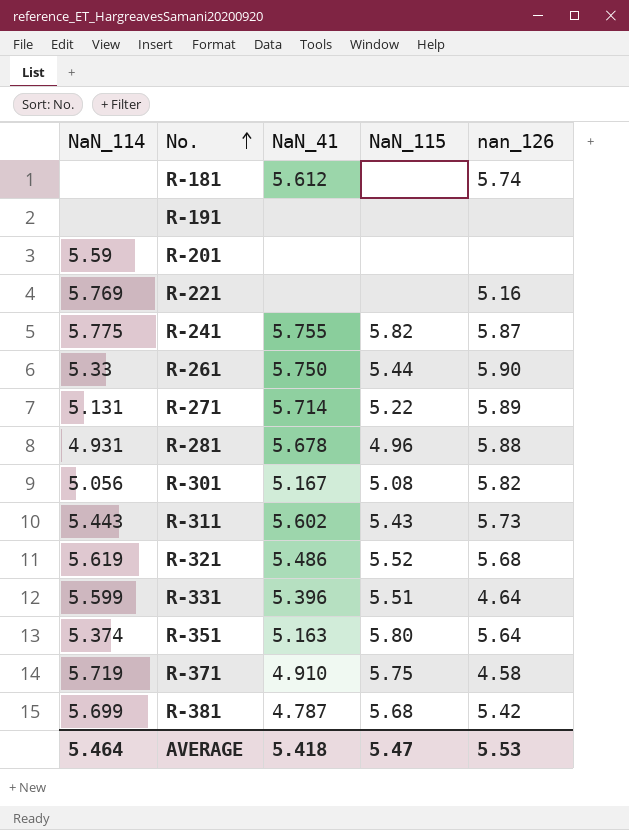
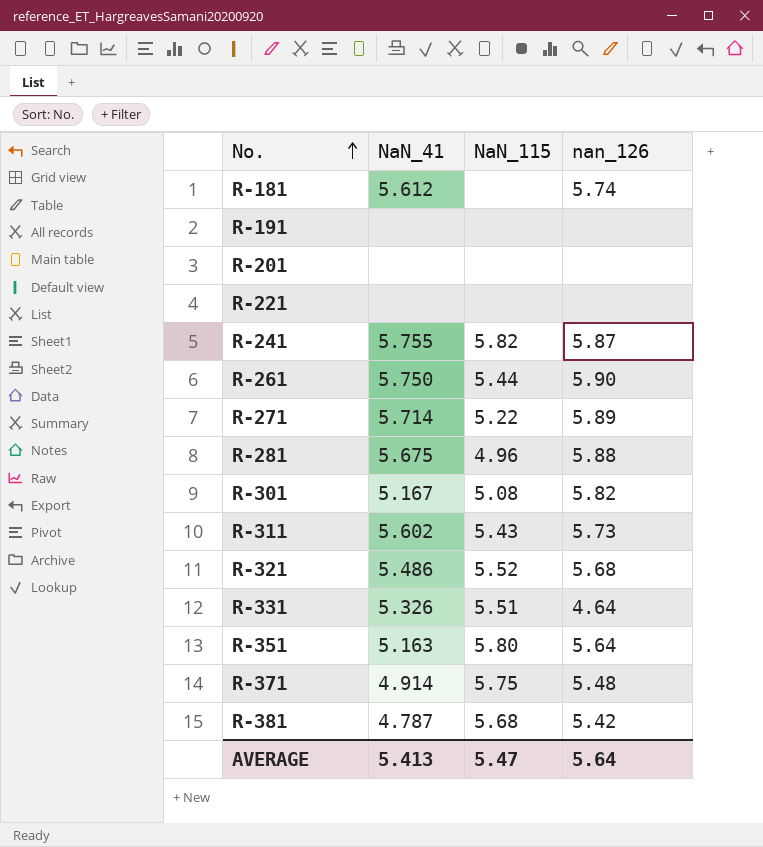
column NaN_114 | position: 1 -> none
R-221 | nan_126: 5.16 -> none
R-281 | NaN_41: 5.678 -> 5.675
R-331 | NaN_41: 5.396 -> 5.326
R-371 | NaN_41: 4.910 -> 4.914
R-371 | nan_126: 4.58 -> 5.48
AVERAGE | NaN_41: 5.418 -> 5.413
AVERAGE | nan_126: 5.53 -> 5.64

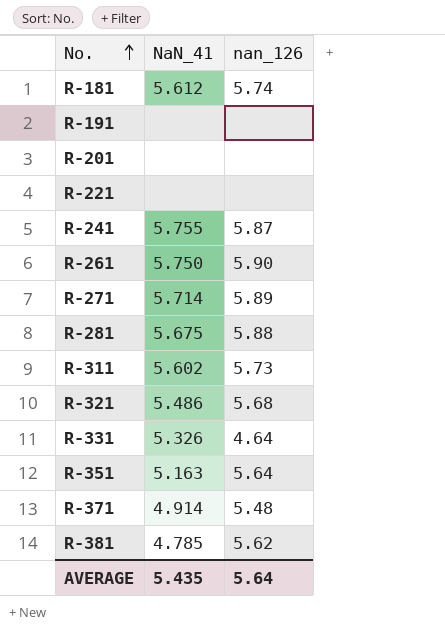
column NaN_115 | position: 3 -> none
row R-301: 5.167 | 5.08 | 5.82 -> none
R-381 | NaN_41: 4.787 -> 4.785
R-381 | nan_126: 5.42 -> 5.62
AVERAGE | NaN_41: 5.413 -> 5.435

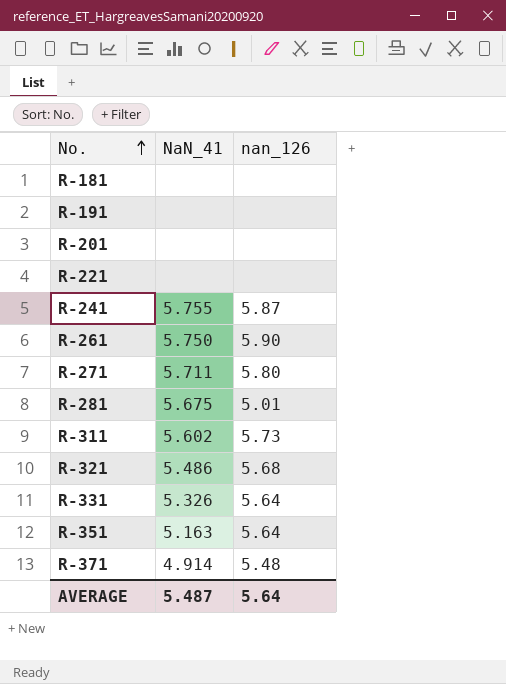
row R-381: 4.785 | 5.62 -> none
R-181 | NaN_41: 5.612 -> none
R-181 | nan_126: 5.74 -> none
R-271 | NaN_41: 5.714 -> 5.711
R-271 | nan_126: 5.89 -> 5.80
R-281 | nan_126: 5.88 -> 5.01
R-331 | nan_126: 4.64 -> 5.64
AVERAGE | NaN_41: 5.435 -> 5.487

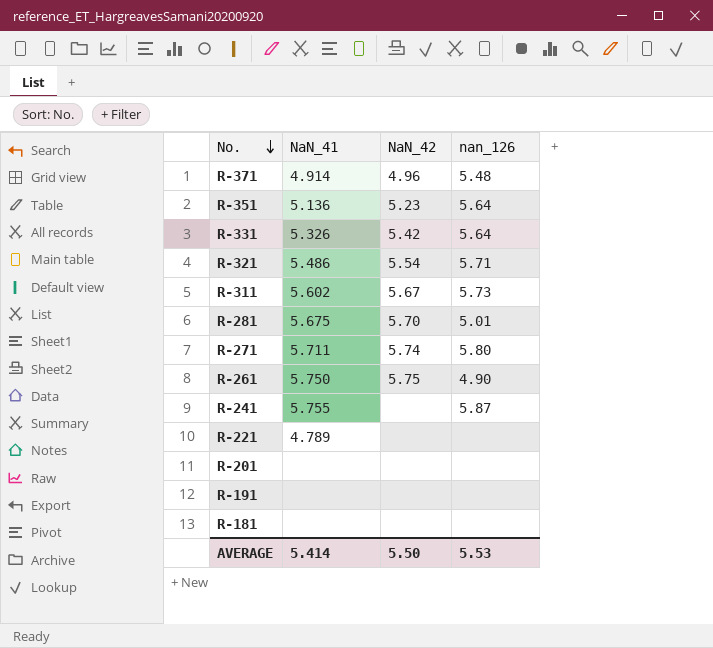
row order: No. ascending -> No. descending
column NaN_42 | position: none -> 3
R-351 | NaN_41: 5.163 -> 5.136
R-321 | nan_126: 5.68 -> 5.71
R-261 | nan_126: 5.90 -> 4.90
R-221 | NaN_41: none -> 4.789
AVERAGE | NaN_41: 5.487 -> 5.414
AVERAGE | nan_126: 5.64 -> 5.53

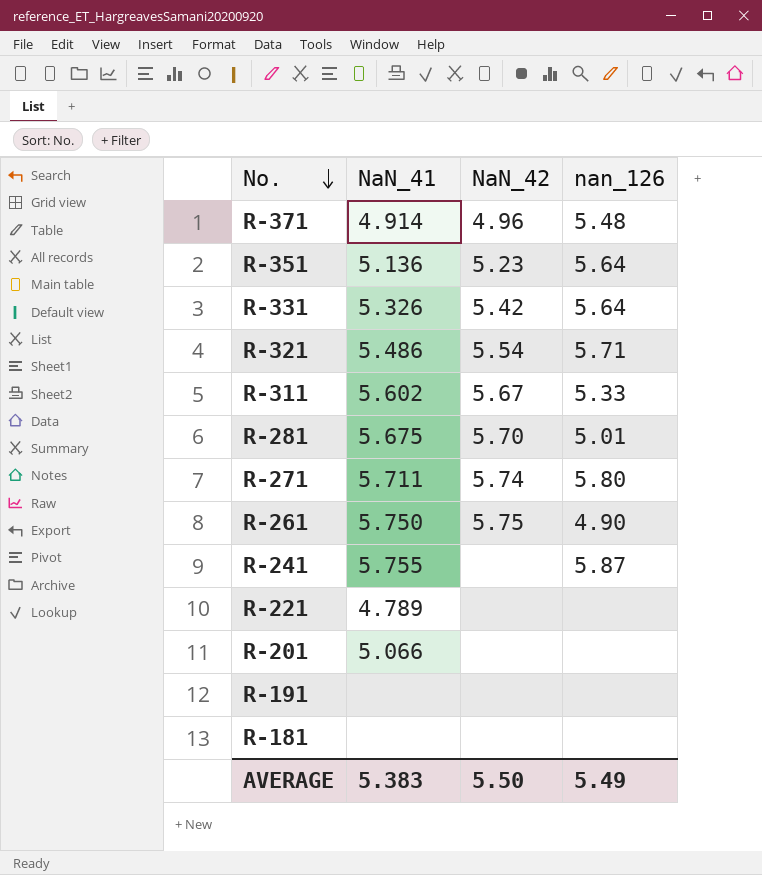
R-311 | nan_126: 5.73 -> 5.33
R-201 | NaN_41: none -> 5.066
AVERAGE | NaN_41: 5.414 -> 5.383
AVERAGE | nan_126: 5.53 -> 5.49

